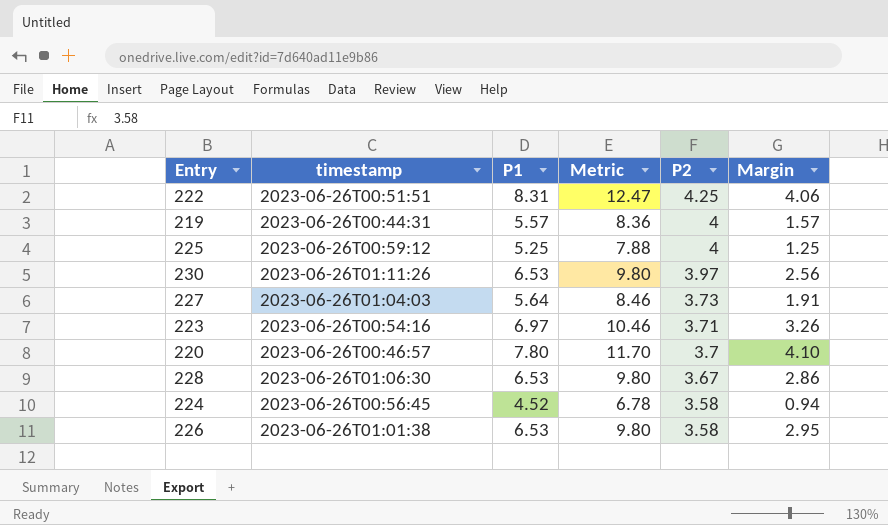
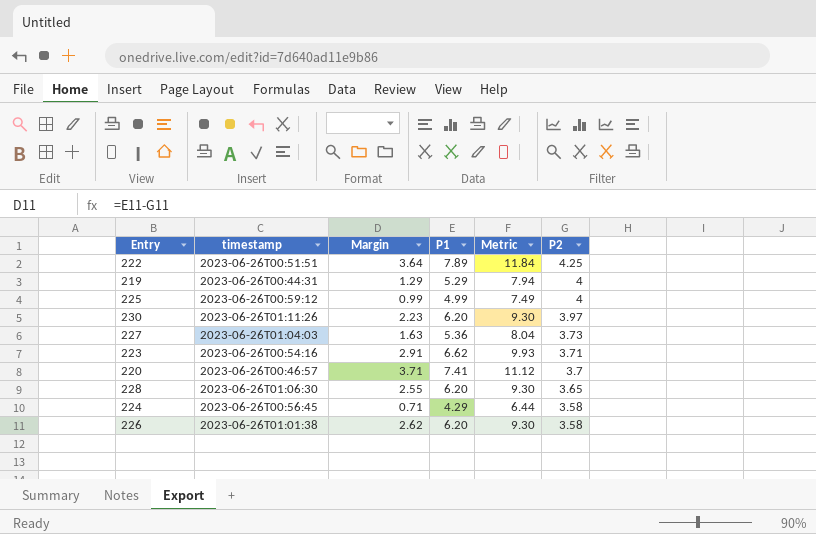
column Margin | position: 6 -> 3
222 | Margin: 4.06 -> 3.64
222 | P1: 8.31 -> 7.89
222 | Metric: 12.47 -> 11.84
219 | Margin: 1.57 -> 1.29
219 | P1: 5.57 -> 5.29
219 | Metric: 8.36 -> 7.94
225 | Margin: 1.25 -> 0.99
225 | P1: 5.25 -> 4.99
225 | Metric: 7.88 -> 7.49
230 | Margin: 2.56 -> 2.23
230 | P1: 6.53 -> 6.20
230 | Metric: 9.80 -> 9.30
227 | Margin: 1.91 -> 1.63
227 | P1: 5.64 -> 5.36
227 | Metric: 8.46 -> 8.04
223 | Margin: 3.26 -> 2.91
223 | P1: 6.97 -> 6.62
223 | Metric: 10.46 -> 9.93
220 | Margin: 4.10 -> 3.71
220 | P1: 7.80 -> 7.41
220 | Metric: 11.70 -> 11.12
228 | Margin: 2.86 -> 2.55
228 | P1: 6.53 -> 6.20
228 | Metric: 9.80 -> 9.30
228 | P2: 3.67 -> 3.65
224 | Margin: 0.94 -> 0.71
224 | P1: 4.52 -> 4.29
224 | Metric: 6.78 -> 6.44
226 | Margin: 2.95 -> 2.62
226 | P1: 6.53 -> 6.20
226 | Metric: 9.80 -> 9.30

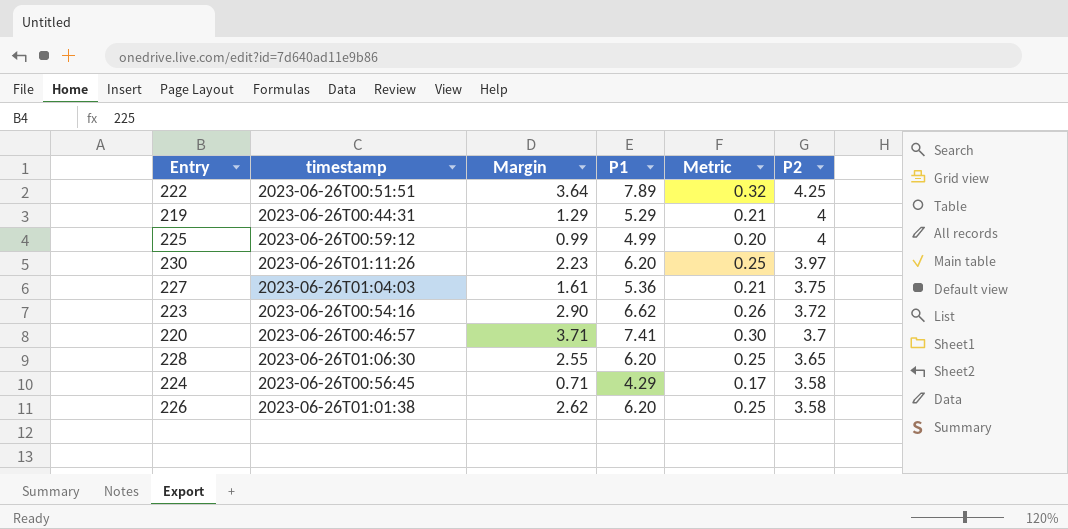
column Metric | formula: [P1] * 1.5 -> [P1] * 0.04
227 | Margin: 1.63 -> 1.61
227 | P2: 3.73 -> 3.75
223 | Margin: 2.91 -> 2.90
223 | P2: 3.71 -> 3.72

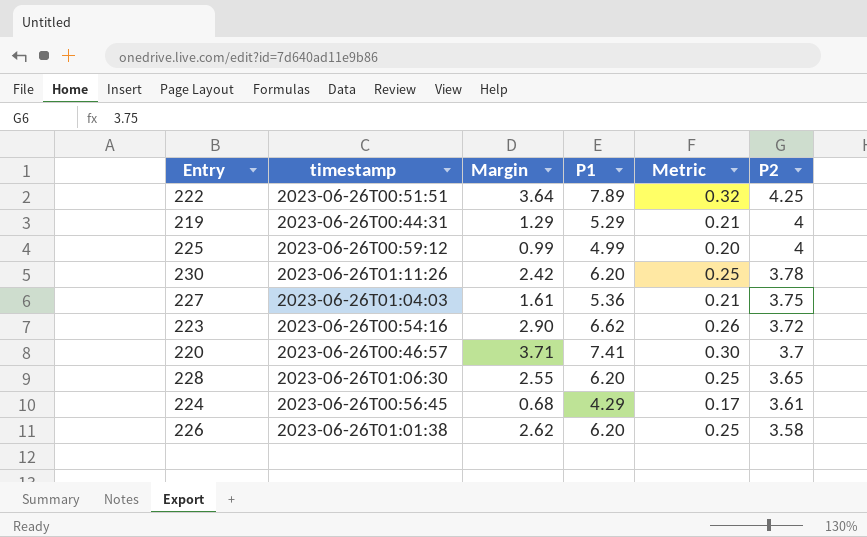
230 | Margin: 2.23 -> 2.42
230 | P2: 3.97 -> 3.78
224 | Margin: 0.71 -> 0.68
224 | P2: 3.58 -> 3.61

